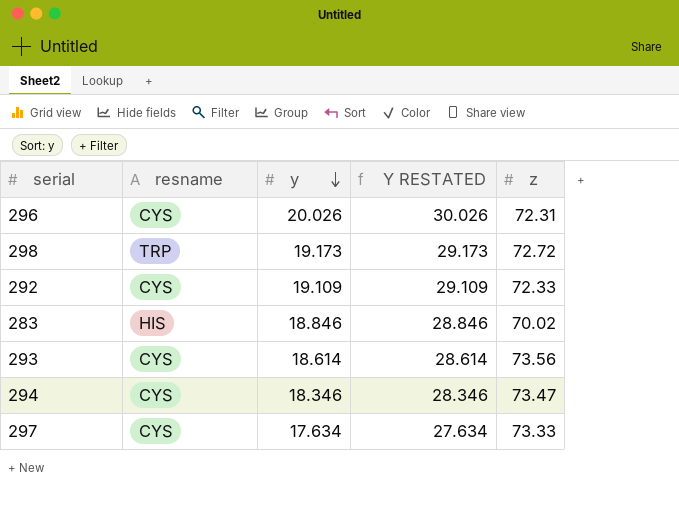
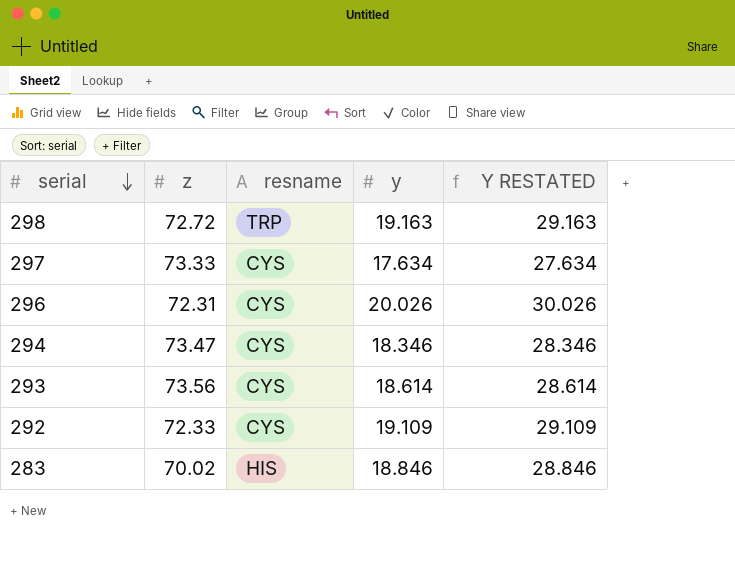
row order: y descending -> serial descending
column z | position: 5 -> 2
298 | y: 19.173 -> 19.163
298 | Y RESTATED: 29.173 -> 29.163

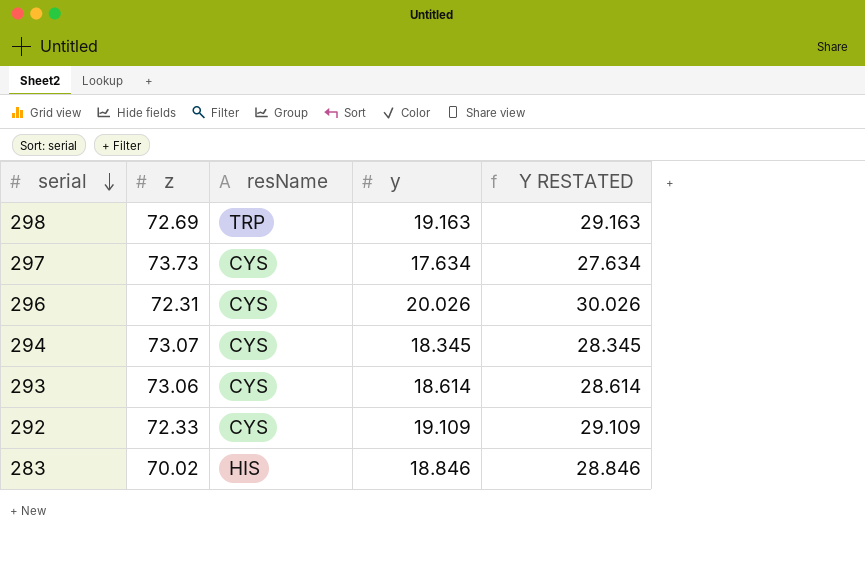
column name: resname -> resName
298 | z: 72.72 -> 72.69
297 | z: 73.33 -> 73.73
294 | z: 73.47 -> 73.07
294 | y: 18.346 -> 18.345
294 | Y RESTATED: 28.346 -> 28.345
293 | z: 73.56 -> 73.06

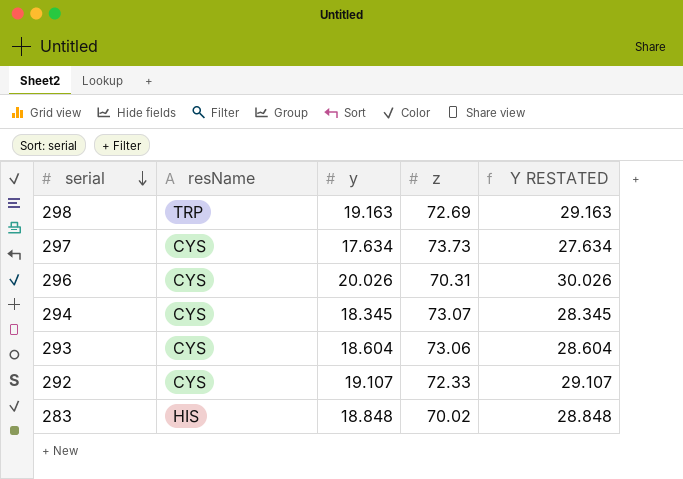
column z | position: 2 -> 4
296 | z: 72.31 -> 70.31
293 | y: 18.614 -> 18.604
293 | Y RESTATED: 28.614 -> 28.604
292 | y: 19.109 -> 19.107
292 | Y RESTATED: 29.109 -> 29.107
283 | y: 18.846 -> 18.848
283 | Y RESTATED: 28.846 -> 28.848

